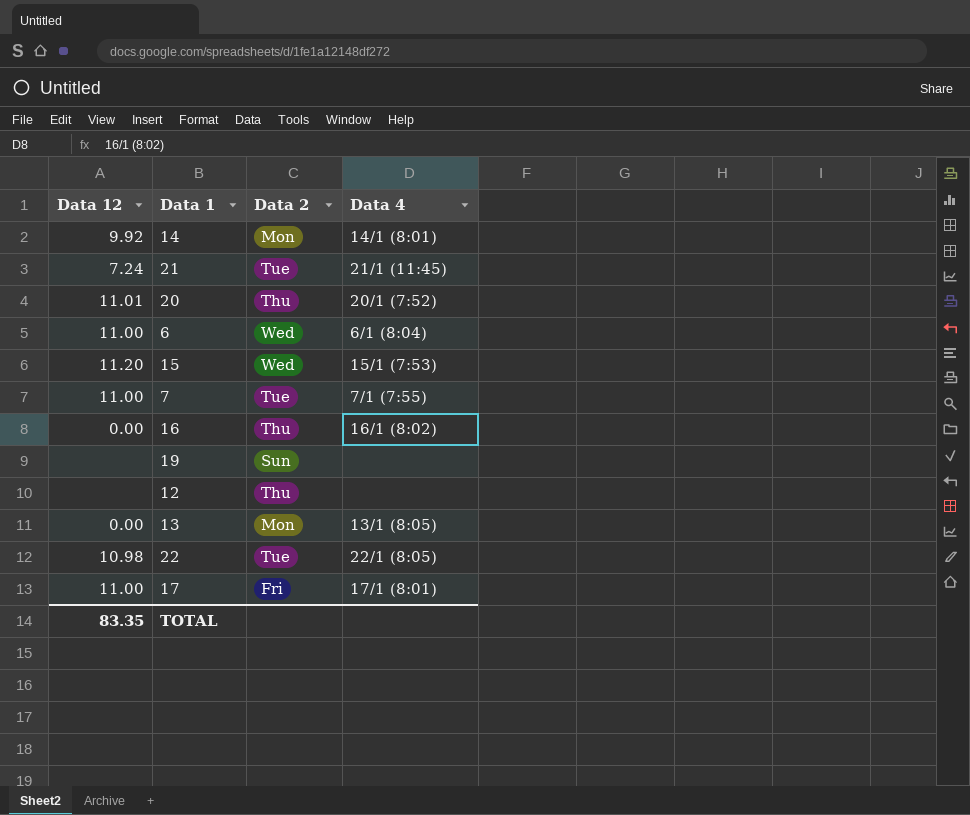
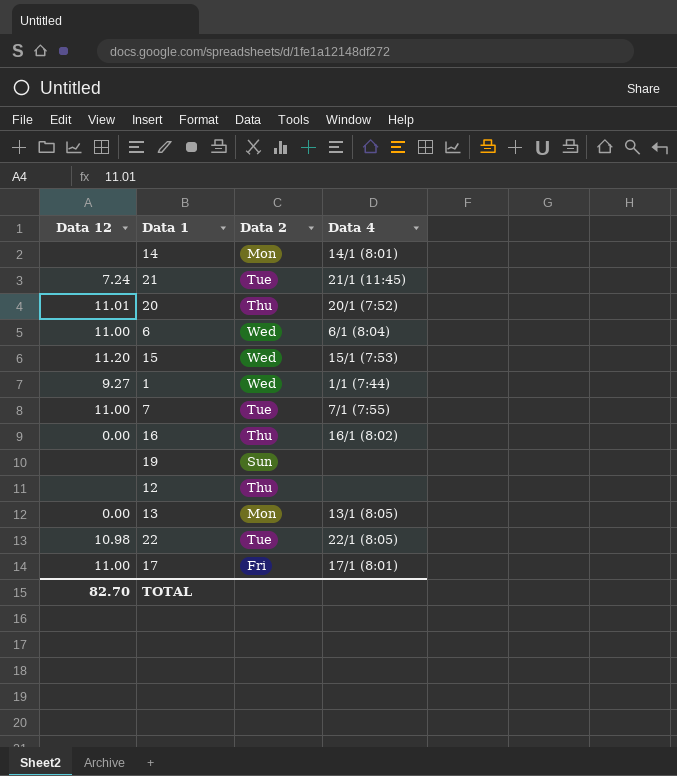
14 | Data 12: 9.92 -> none
row 1: none -> 9.27 | Wed | 1/1 (7:44)
TOTAL | Data 12: 83.35 -> 82.70

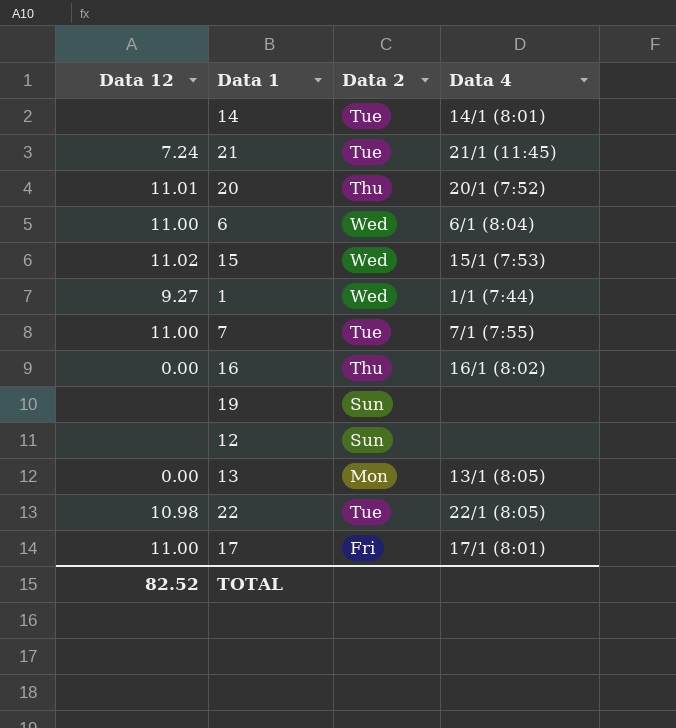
14 | Data 2: Mon -> Tue
15 | Data 12: 11.20 -> 11.02
12 | Data 2: Thu -> Sun
TOTAL | Data 12: 82.70 -> 82.52

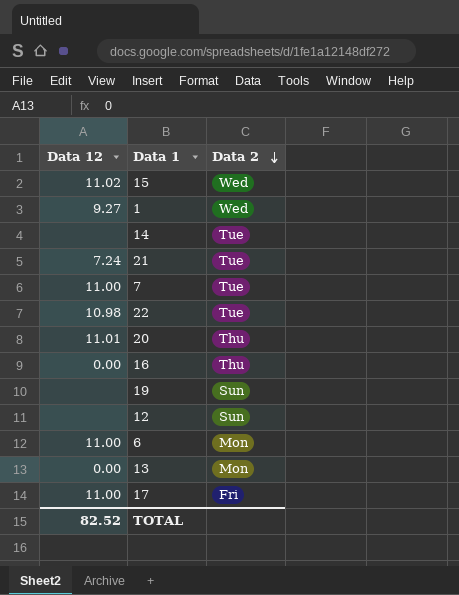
row order: none -> Data 2 descending
column Data 4 | position: 4 -> none
6 | Data 2: Wed -> Mon

